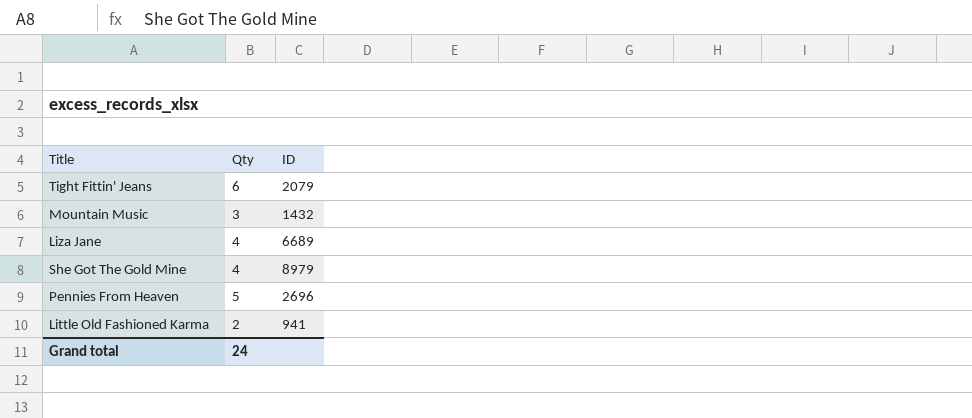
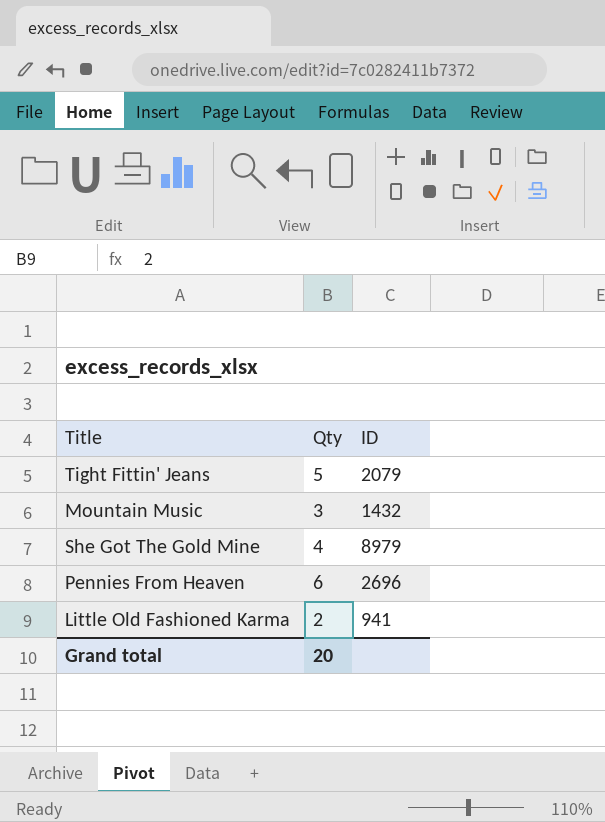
row Liza Jane: 4 | 6689 -> none
Tight Fittin' Jeans | Qty: 6 -> 5
Pennies From Heaven | Qty: 5 -> 6
Grand total | Qty: 24 -> 20

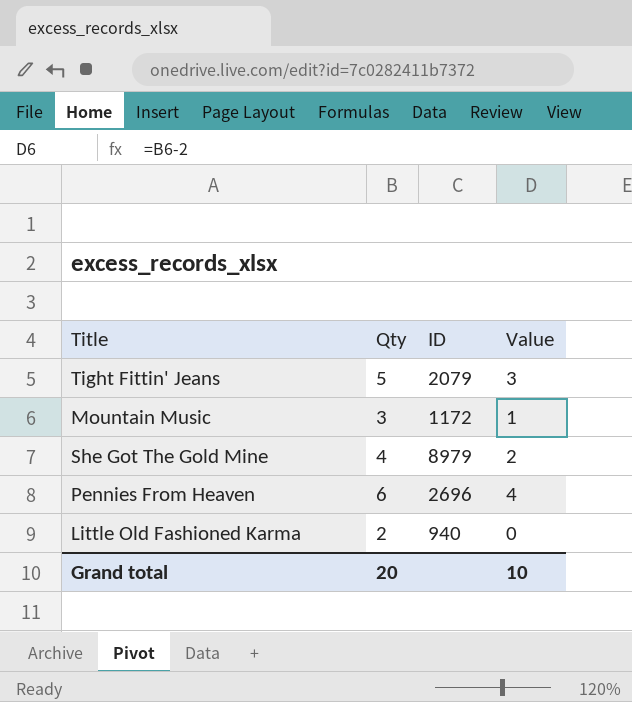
column Value | formula: none -> [Qty] - 2
Mountain Music | ID: 1432 -> 1172
Little Old Fashioned Karma | ID: 941 -> 940

